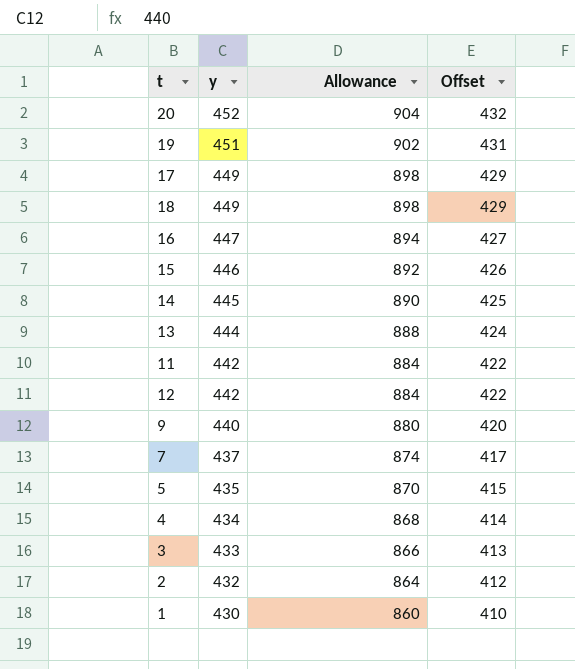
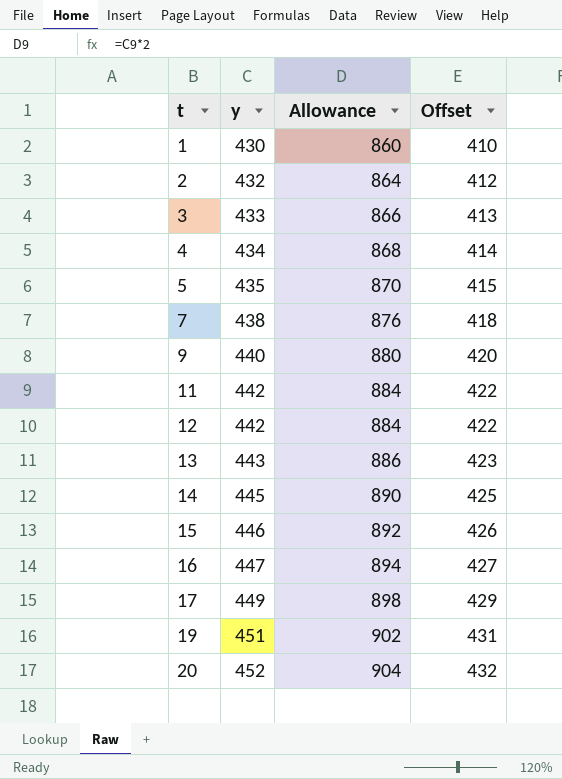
row order: y descending -> t ascending
row 18: 449 | 898 | 429 -> none
7 | y: 437 -> 438
7 | Allowance: 874 -> 876
7 | Offset: 417 -> 418
13 | y: 444 -> 443
13 | Allowance: 888 -> 886
13 | Offset: 424 -> 423

